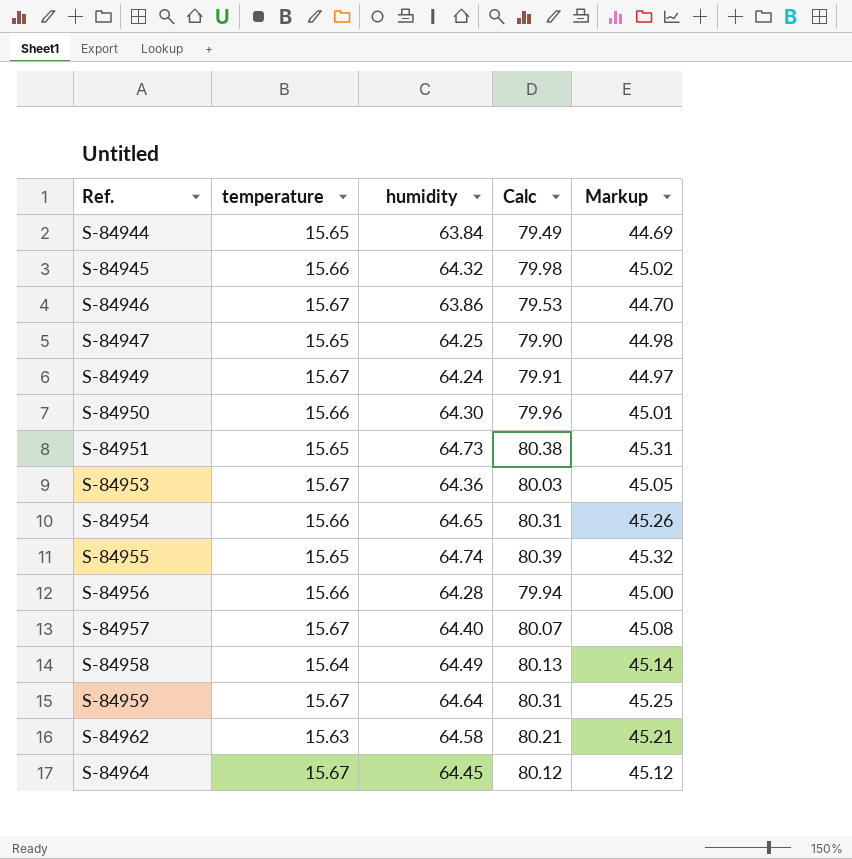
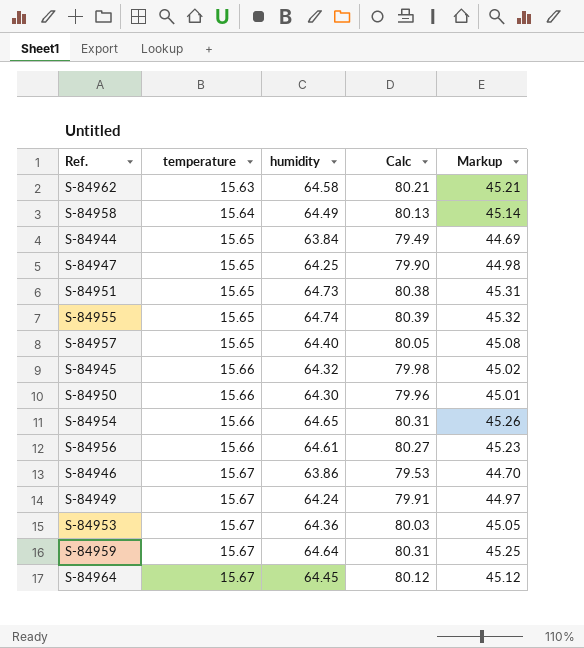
row order: Ref. ascending -> temperature ascending
S-84957 | temperature: 15.67 -> 15.65
S-84957 | Calc: 80.07 -> 80.05
S-84956 | humidity: 64.28 -> 64.61
S-84956 | Calc: 79.94 -> 80.27
S-84956 | Markup: 45.00 -> 45.23

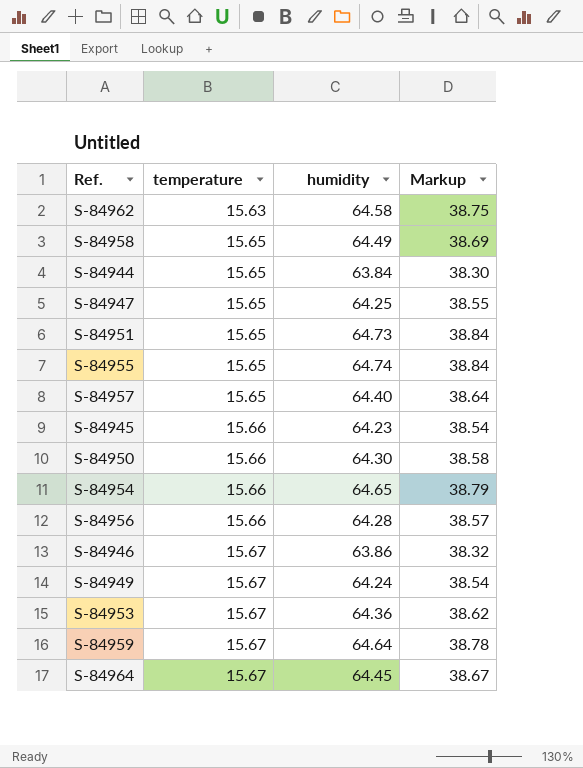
column Calc | formula: [temperature] + [humidity] -> none
column Markup | formula: [humidity] * 0.7 -> [humidity] * 0.6
S-84958 | temperature: 15.64 -> 15.65
S-84945 | humidity: 64.32 -> 64.23
S-84956 | humidity: 64.61 -> 64.28

